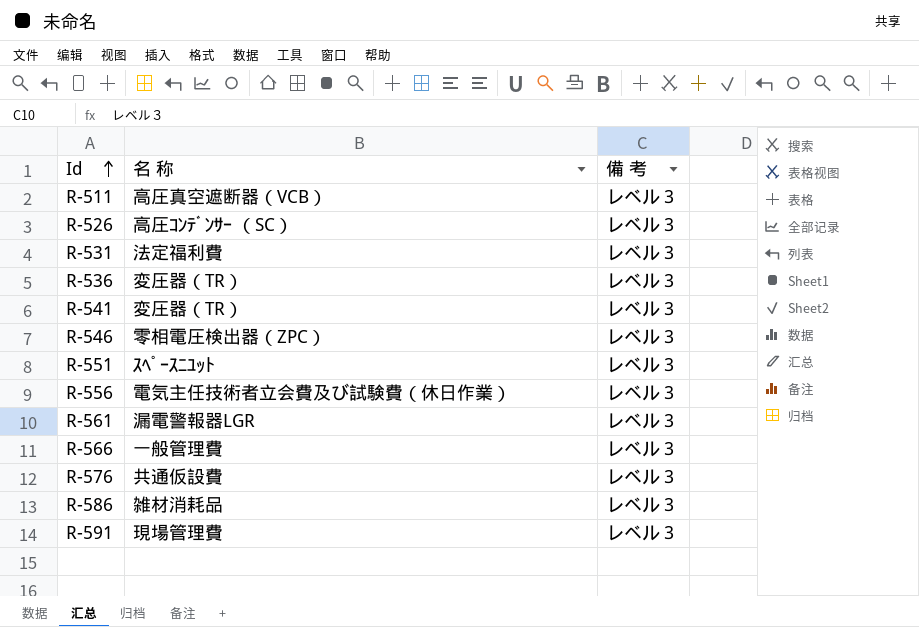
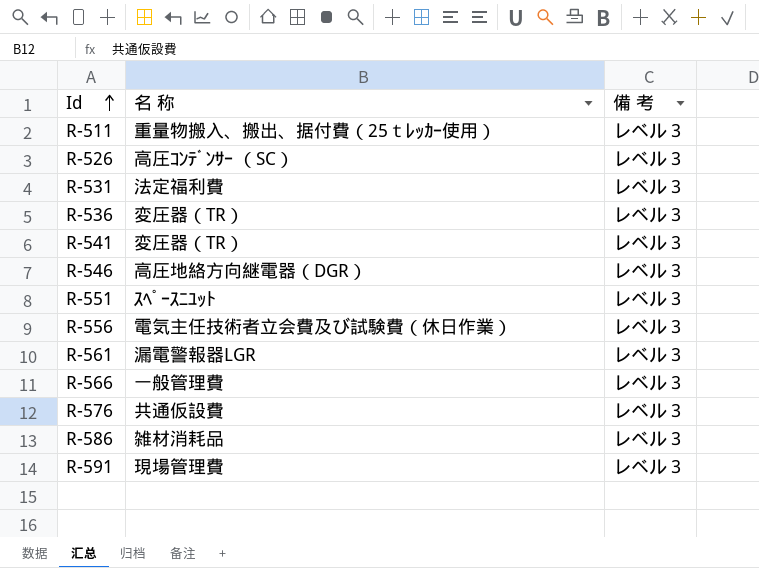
R-511 | 名 称: 高圧真空遮断器（VCB） -> 重量物搬入、搬出、据付費（25ｔﾚｯｶｰ使用）
R-546 | 名 称: 零相電圧検出器（ZPC） -> 高圧地絡方向継電器（DGR）

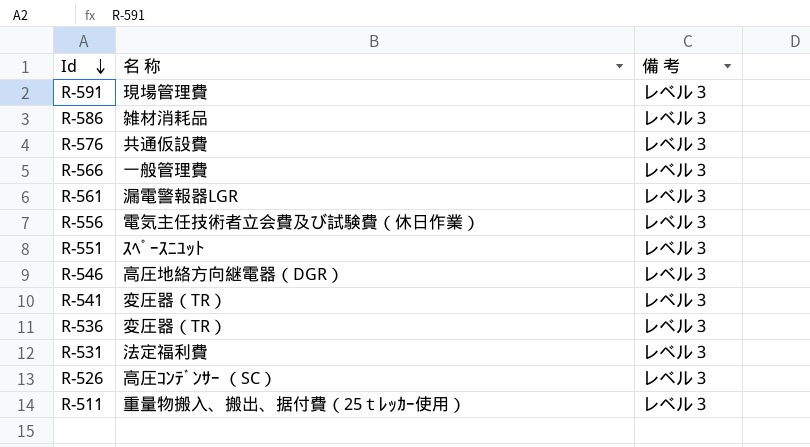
row order: Id ascending -> Id descending

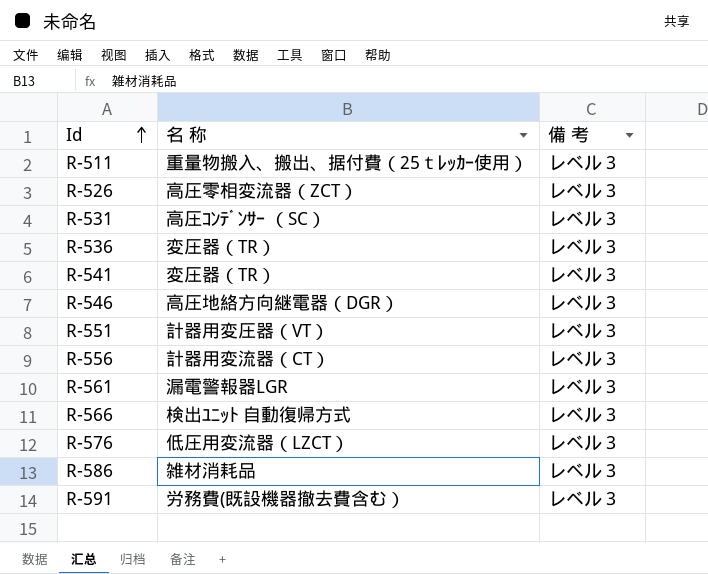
row order: Id descending -> Id ascending
R-526 | 名 称: 高圧ｺﾝﾃﾞﾝｻｰ （SC） -> 高圧零相変流器（ZCT）
R-531 | 名 称: 法定福利費 -> 高圧ｺﾝﾃﾞﾝｻｰ （SC）
R-551 | 名 称: ｽﾍﾟｰｽﾆﾕｯﾄ -> 計器用変圧器（VT）
R-556 | 名 称: 電気主任技術者立会費及び試験費（休日作業） -> 計器用変流器（CT）
R-566 | 名 称: 一般管理費 -> 検出ﾕﾆｯﾄ 自動復帰方式
R-576 | 名 称: 共通仮設費 -> 低圧用変流器（LZCT）
R-591 | 名 称: 現場管理費 -> 労務費(既設機器撤去費含む）

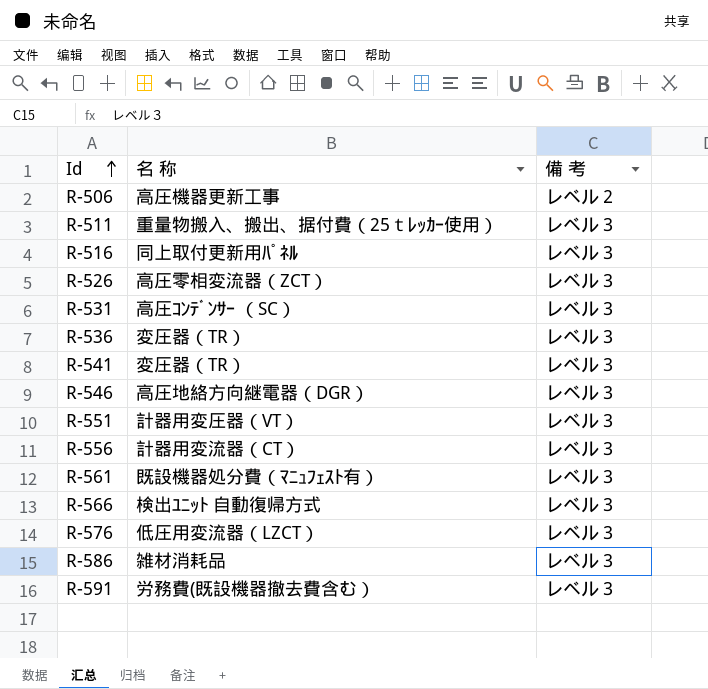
row R-506: none -> 高圧機器更新工事 | レベル２
row R-516: none -> 同上取付更新用ﾊﾟﾈﾙ | レベル３
R-561 | 名 称: 漏電警報器LGR -> 既設機器処分費（ﾏﾆｭﾌｪｽﾄ有）

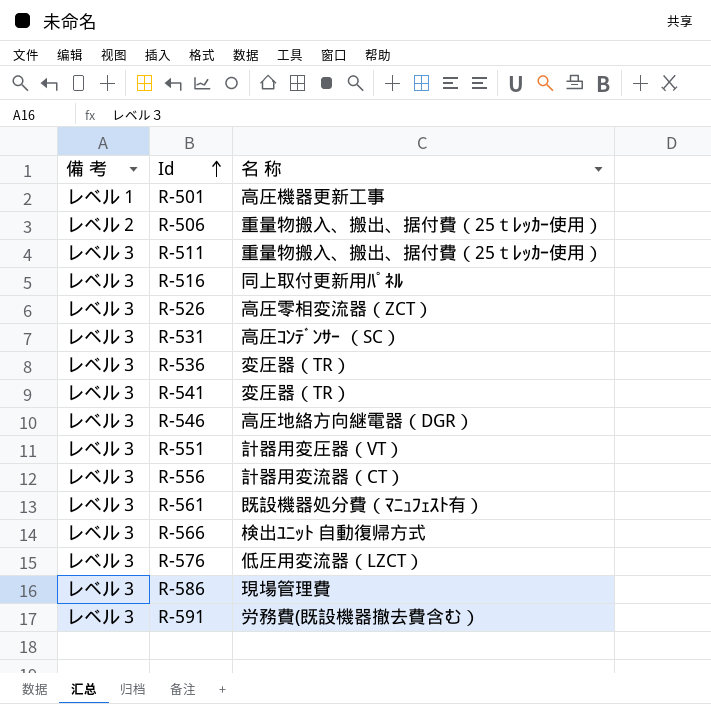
column 備 考 | position: 3 -> 1
row R-501: none -> レベル１ | 高圧機器更新工事
R-506 | 名 称: 高圧機器更新工事 -> 重量物搬入、搬出、据付費（25ｔﾚｯｶｰ使用）
R-586 | 名 称: 雑材消耗品 -> 現場管理費

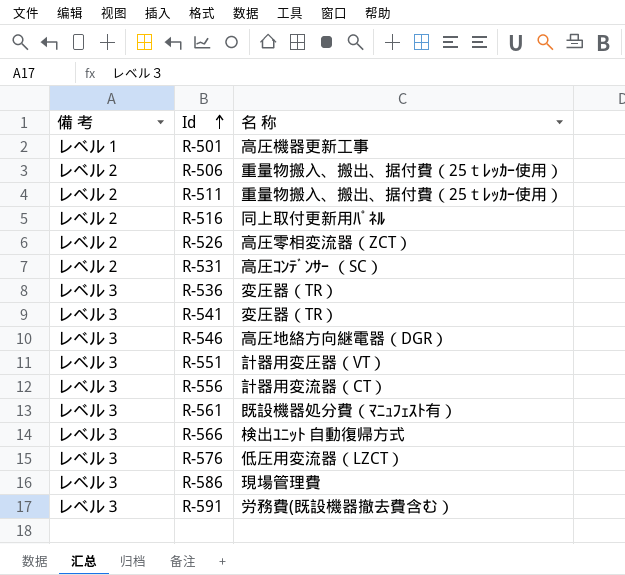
R-511 | 備 考: レベル３ -> レベル２
R-516 | 備 考: レベル３ -> レベル２
R-526 | 備 考: レベル３ -> レベル２
R-531 | 備 考: レベル３ -> レベル２

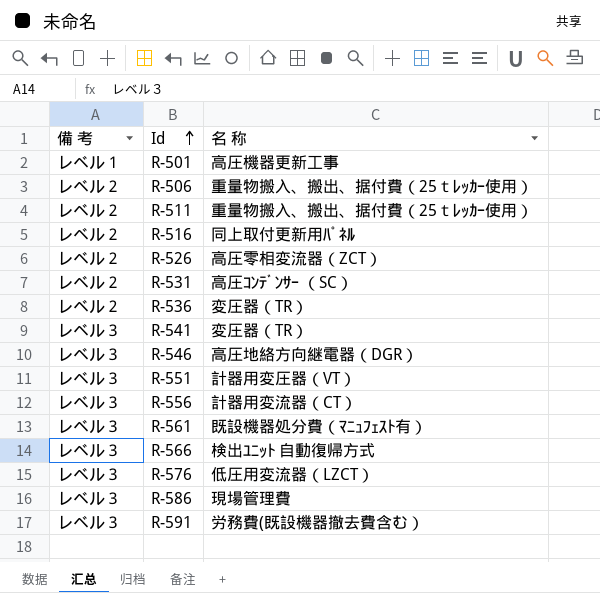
R-536 | 備 考: レベル３ -> レベル２

